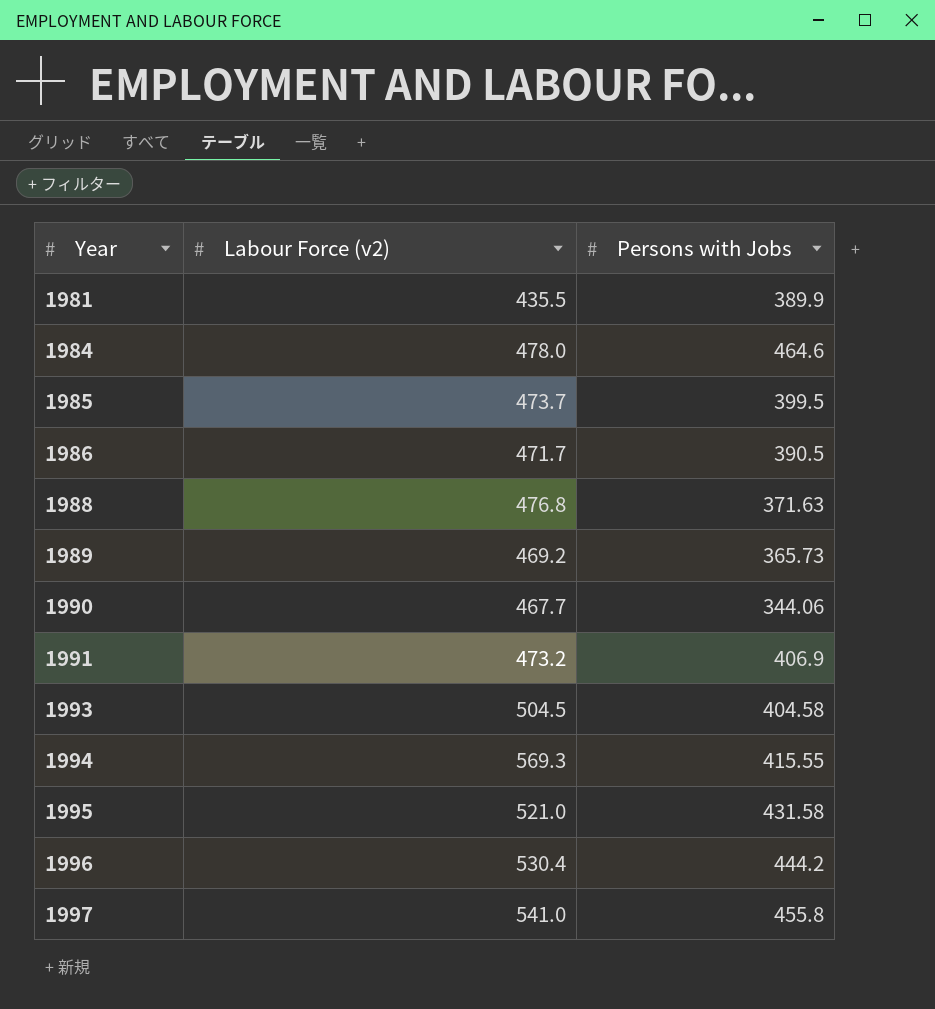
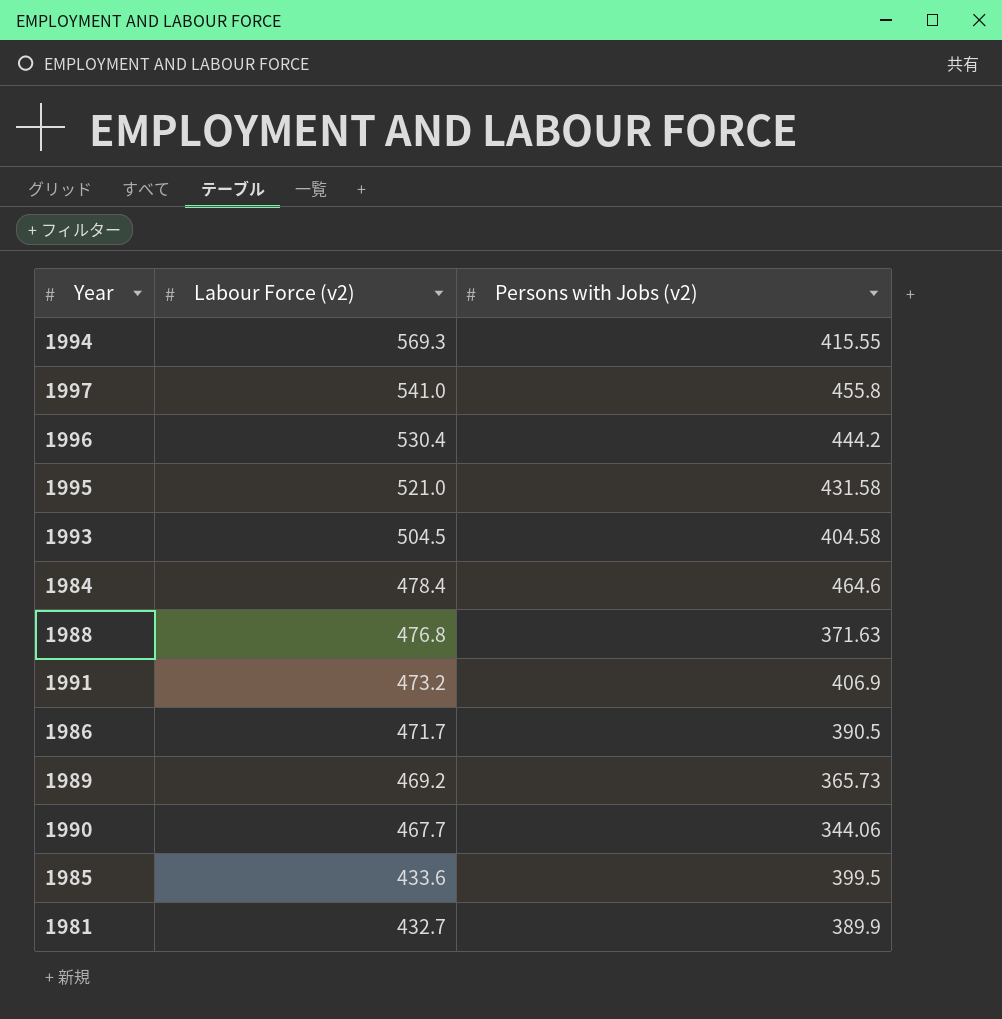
row order: Year ascending -> Labour Force (v2) descending
column name: Persons with Jobs -> Persons with Jobs (v2)
1984 | Labour Force (v2): 478.0 -> 478.4
1985 | Labour Force (v2): 473.7 -> 433.6
1981 | Labour Force (v2): 435.5 -> 432.7

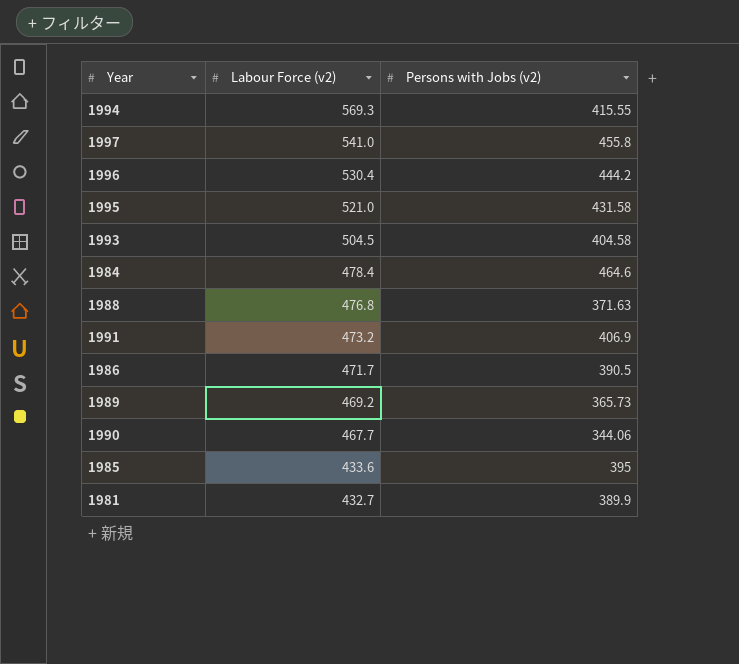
1985 | Persons with Jobs (v2): 399.5 -> 395

